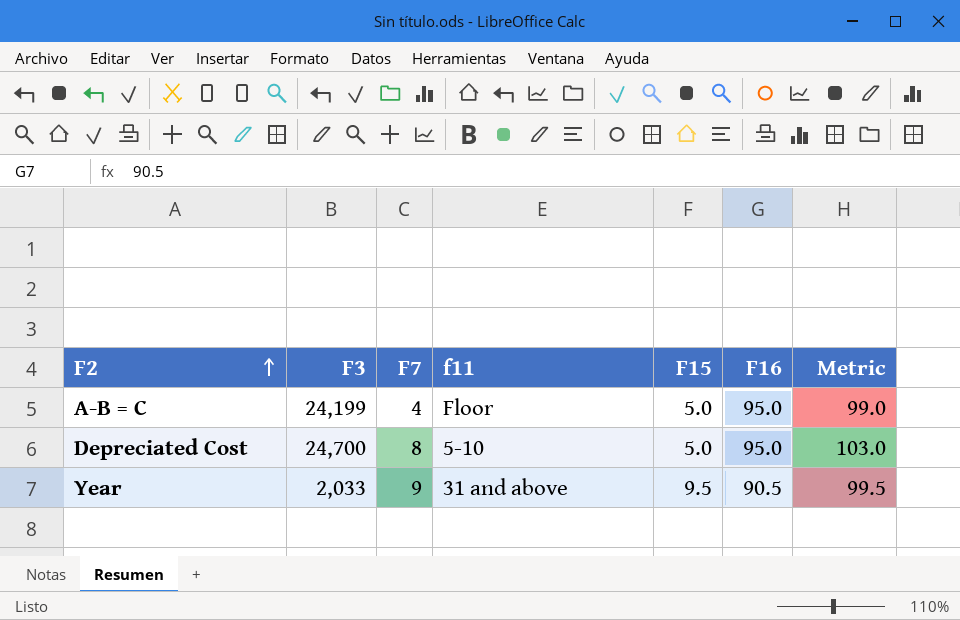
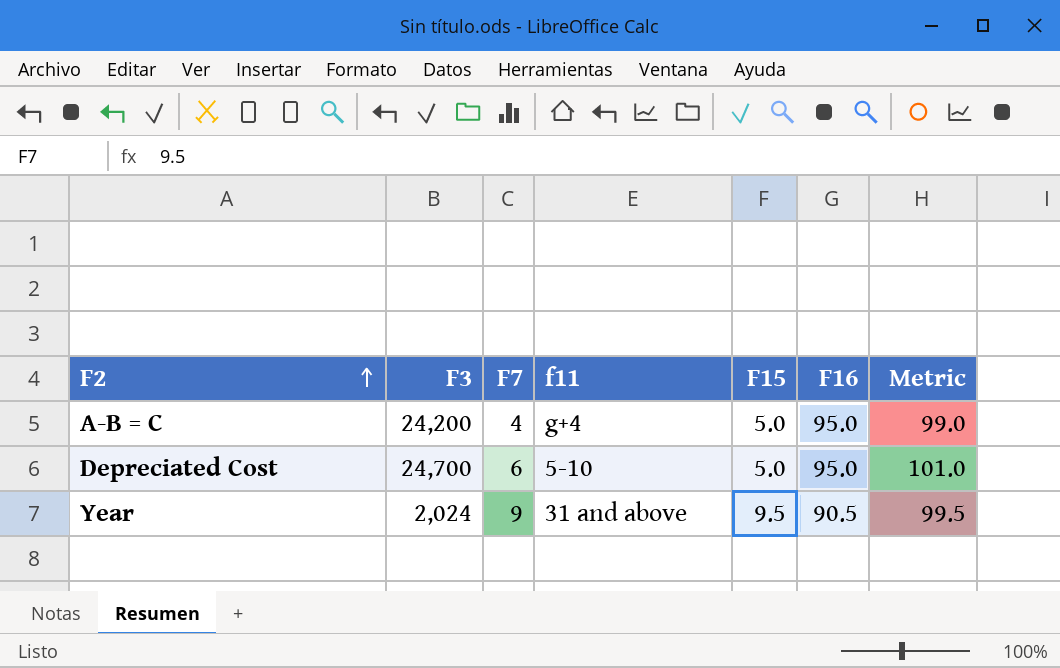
A-B = C | F3: 24,199 -> 24,200
A-B = C | f11: Floor -> g+4
Depreciated Cost | F7: 8 -> 6
Depreciated Cost | Metric: 103.0 -> 101.0
Year | F3: 2,033 -> 2,024

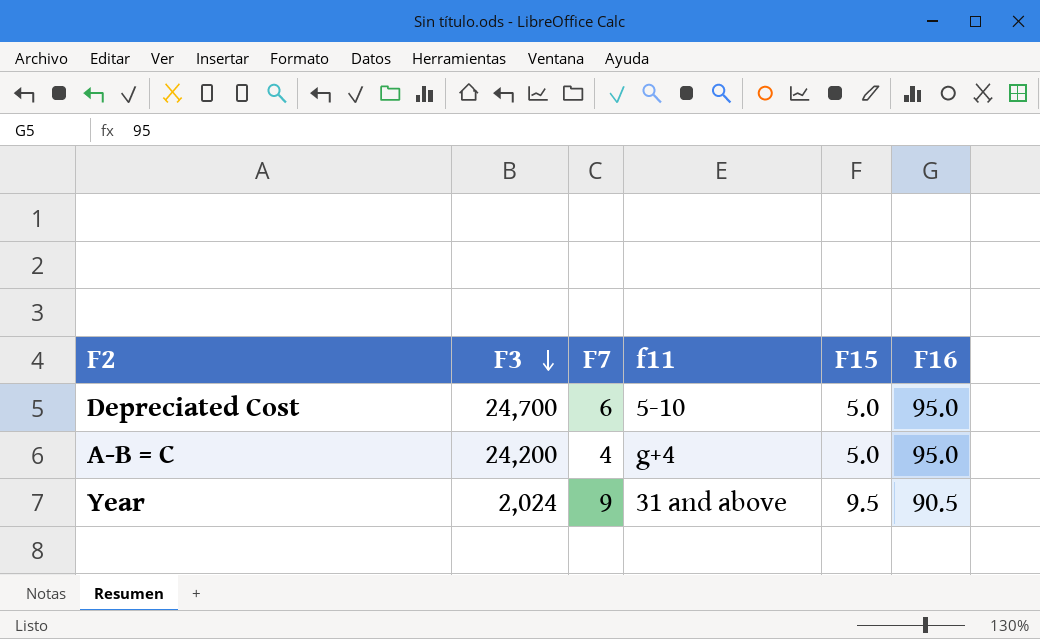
row order: F2 ascending -> F3 descending
column Metric | formula: [F7] + [F16] -> none

